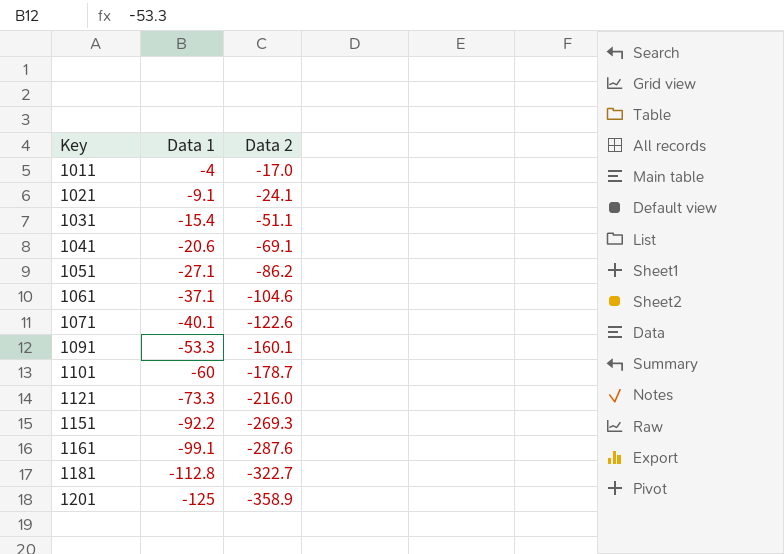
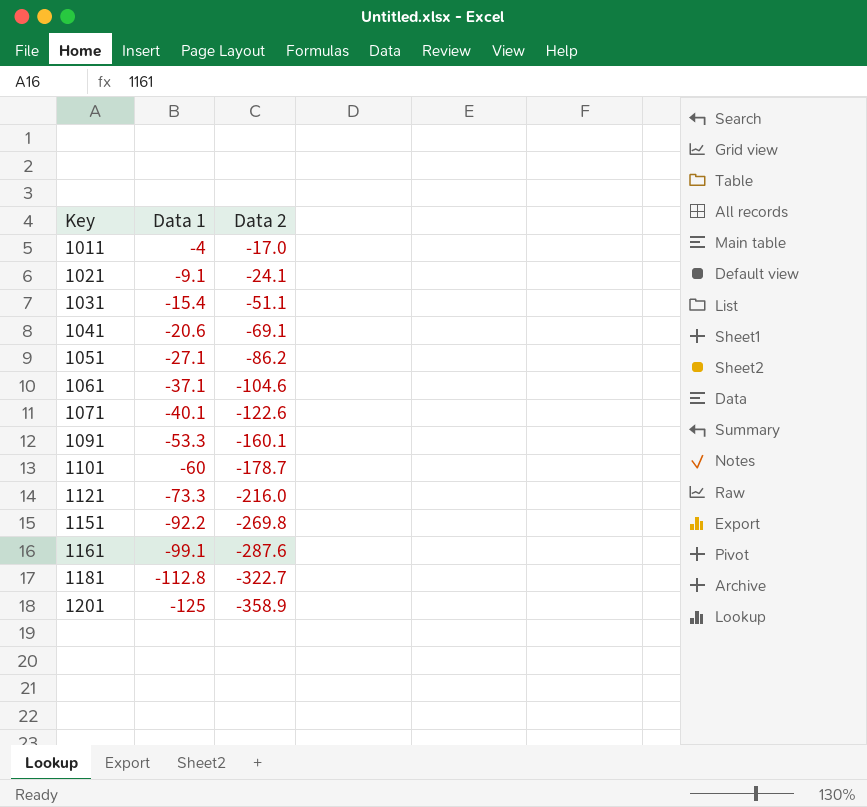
1151 | Data 2: -269.3 -> -269.8

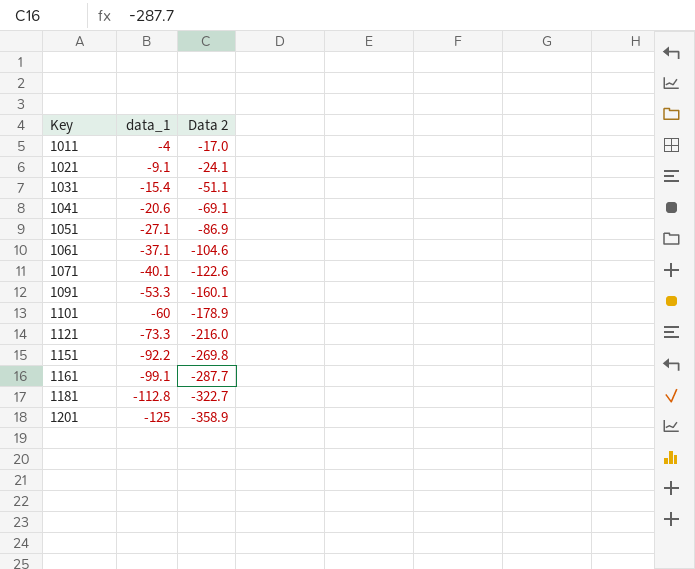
column name: Data 1 -> data_1
1051 | Data 2: -86.2 -> -86.9
1101 | Data 2: -178.7 -> -178.9
1161 | Data 2: -287.6 -> -287.7

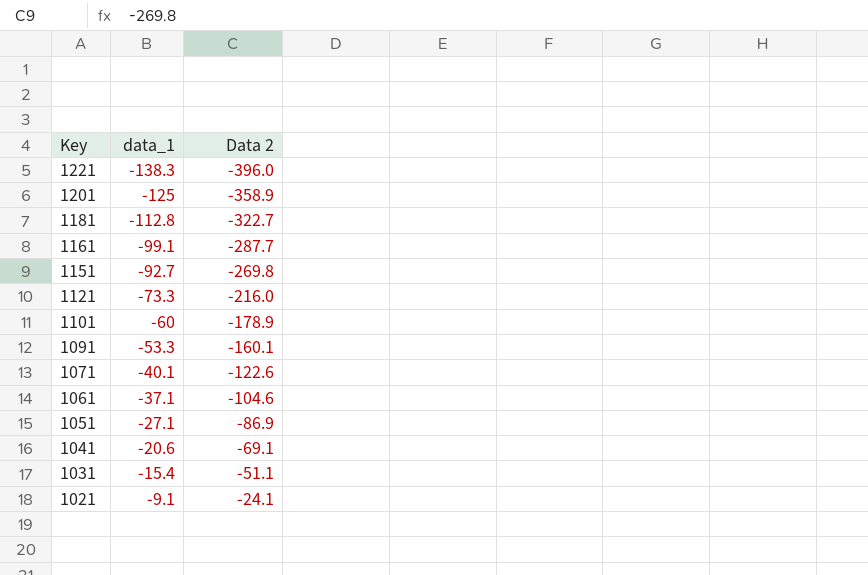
row order: Key ascending -> Key descending
row 1011: -4 | -17.0 -> none
row 1221: none -> -138.3 | -396.0
1151 | data_1: -92.2 -> -92.7

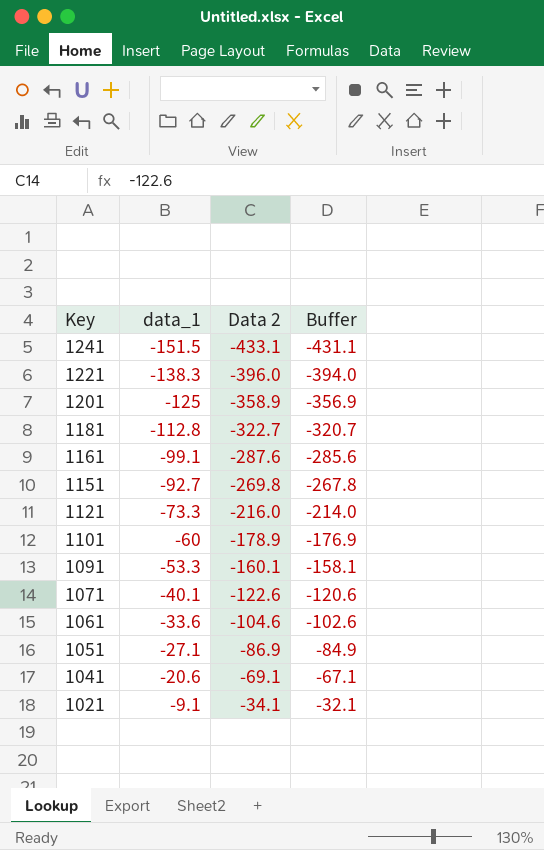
column Buffer | formula: none -> [Data 2] + 2
row 1031: -15.4 | -51.1 -> none
row 1241: none -> -151.5 | -433.1 | -431.1
1161 | Data 2: -287.7 -> -287.6
1061 | data_1: -37.1 -> -33.6
1021 | Data 2: -24.1 -> -34.1

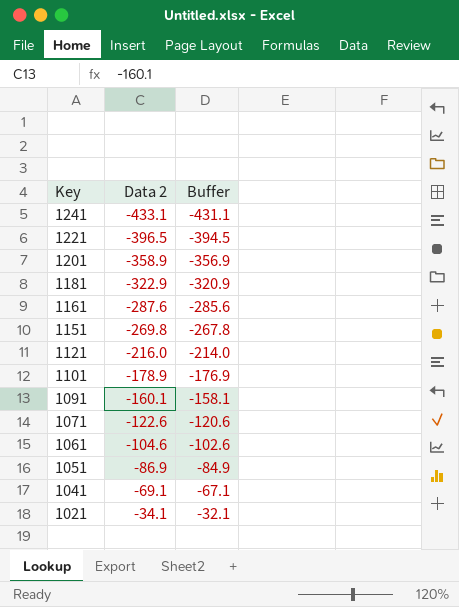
column data_1 | position: 2 -> none
1221 | Data 2: -396.0 -> -396.5
1221 | Buffer: -394.0 -> -394.5
1181 | Data 2: -322.7 -> -322.9
1181 | Buffer: -320.7 -> -320.9

